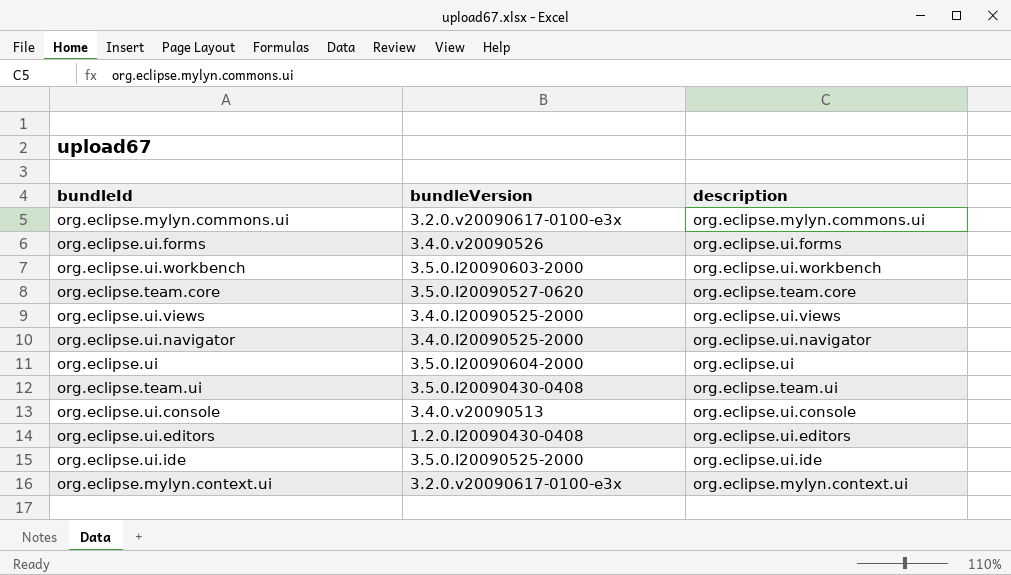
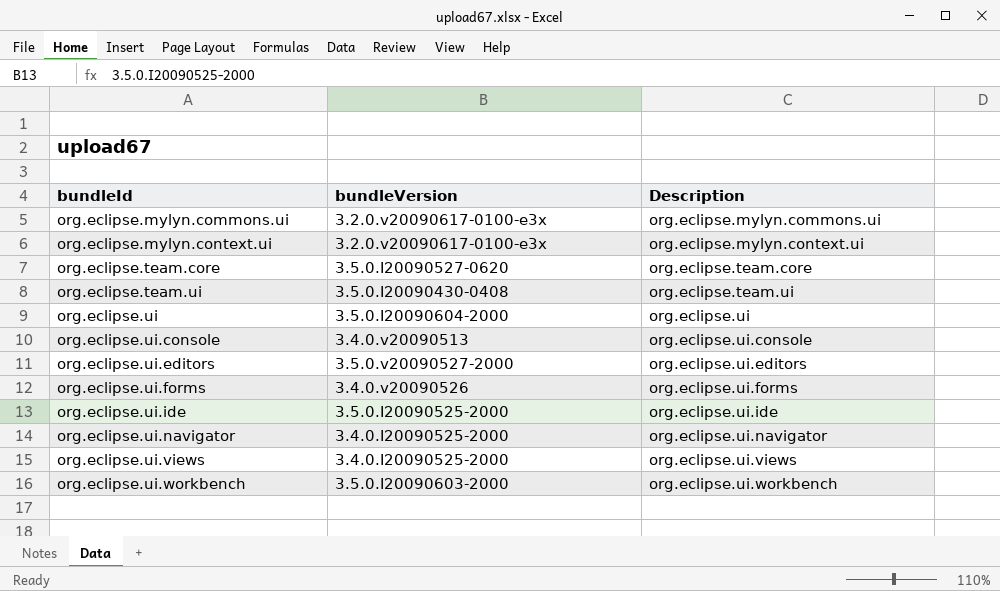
row order: none -> bundleId ascending
column name: description -> Description
org.eclipse.ui.editors | bundleVersion: 1.2.0.I20090430-0408 -> 3.5.0.v20090527-2000

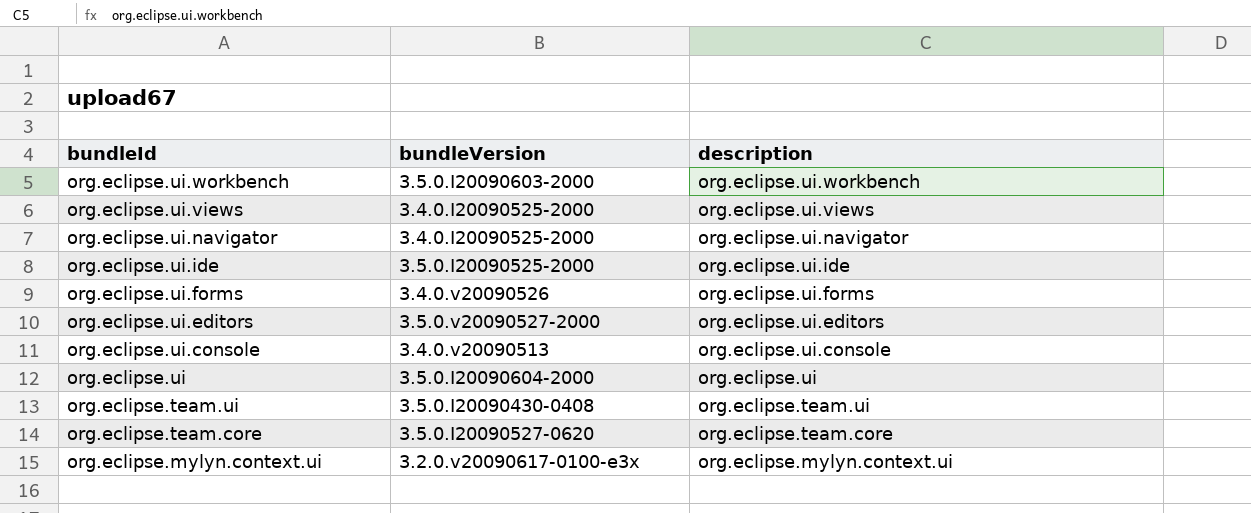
row order: bundleId ascending -> bundleId descending
column name: Description -> description
row org.eclipse.mylyn.commons.ui: 3.2.0.v20090617-0100-e3x | org.eclipse.mylyn.commons.ui -> none

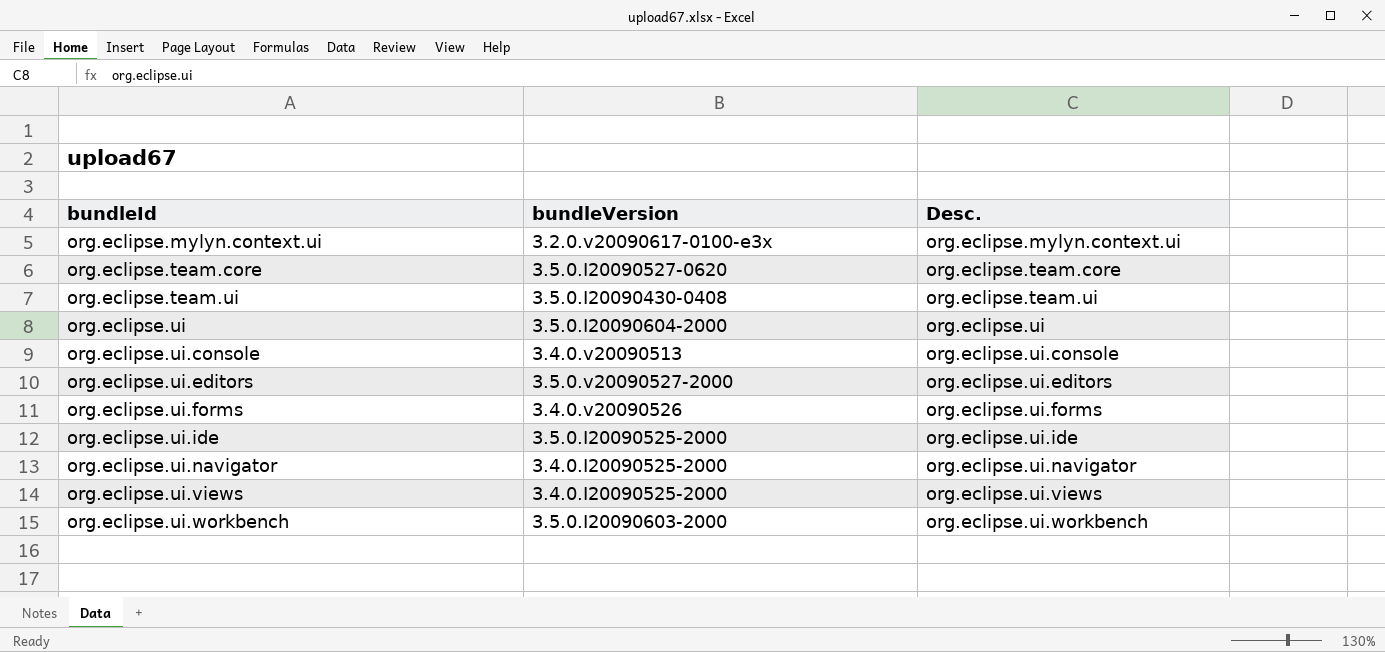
row order: bundleId descending -> bundleId ascending
column name: description -> Desc.

